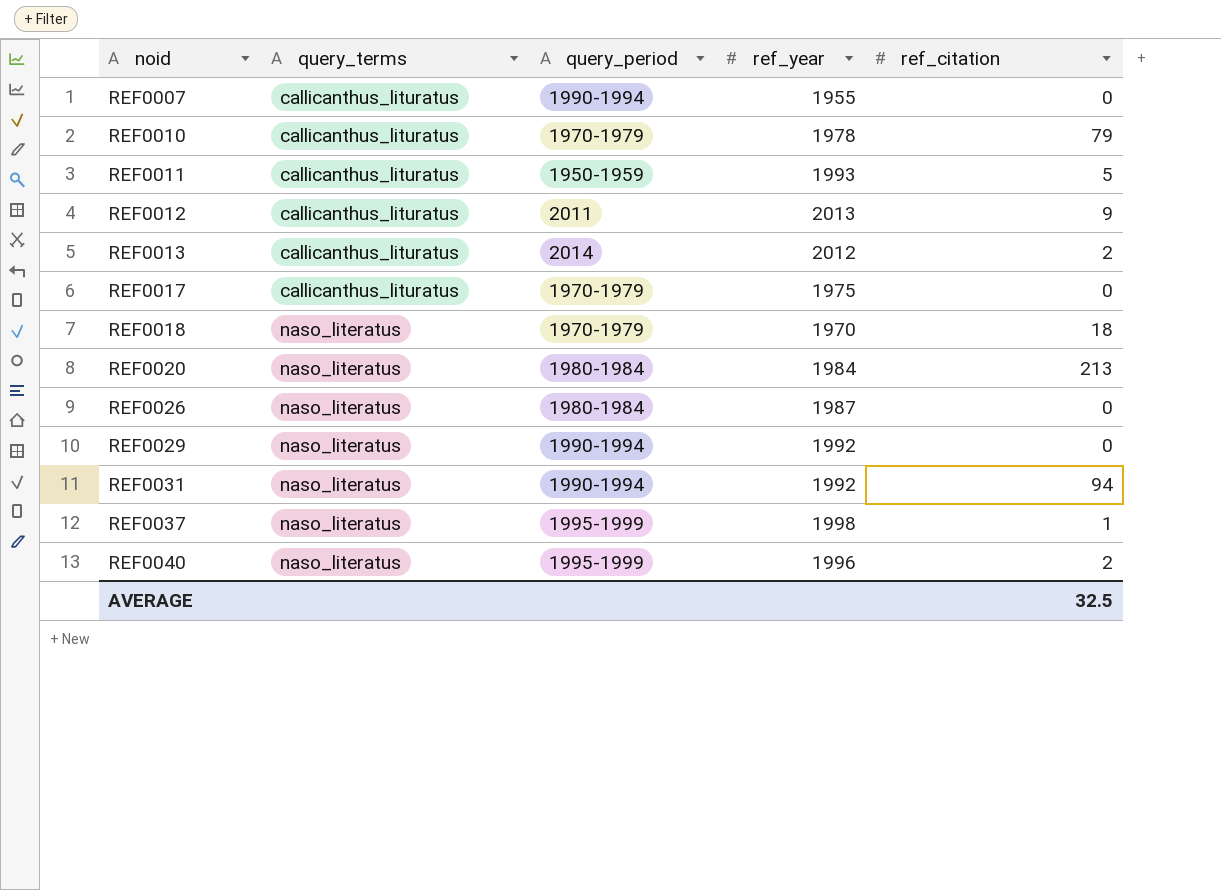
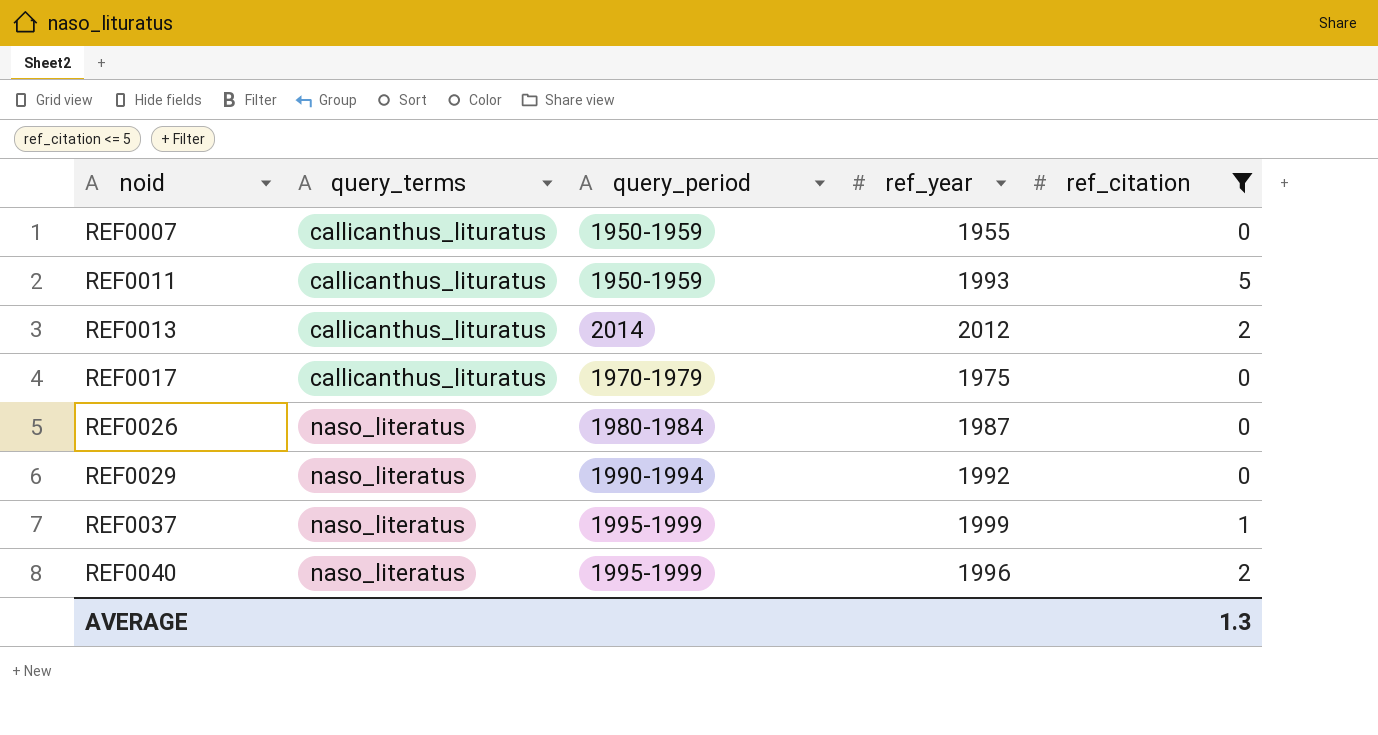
filter: none -> ref_citation <= 5
REF0007 | query_period: 1990-1994 -> 1950-1959
REF0037 | ref_year: 1998 -> 1999
AVERAGE | ref_citation: 32.5 -> 1.3

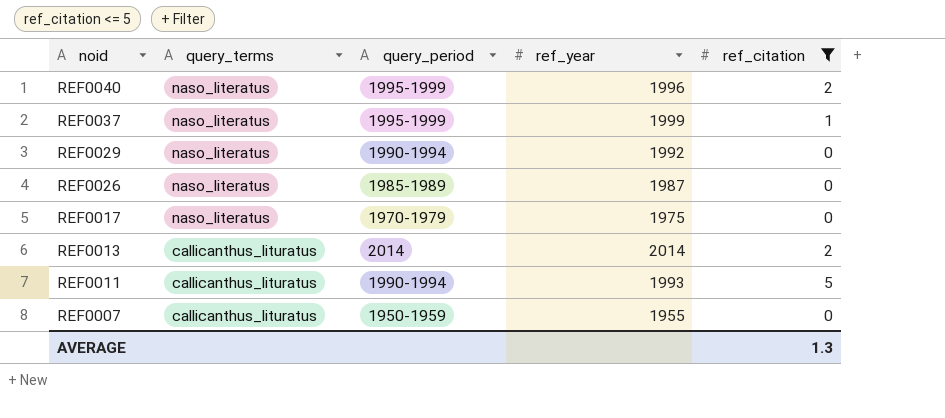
row order: noid ascending -> noid descending
REF0026 | query_period: 1980-1984 -> 1985-1989
REF0017 | query_terms: callicanthus_lituratus -> naso_literatus
REF0013 | ref_year: 2012 -> 2014
REF0011 | query_period: 1950-1959 -> 1990-1994

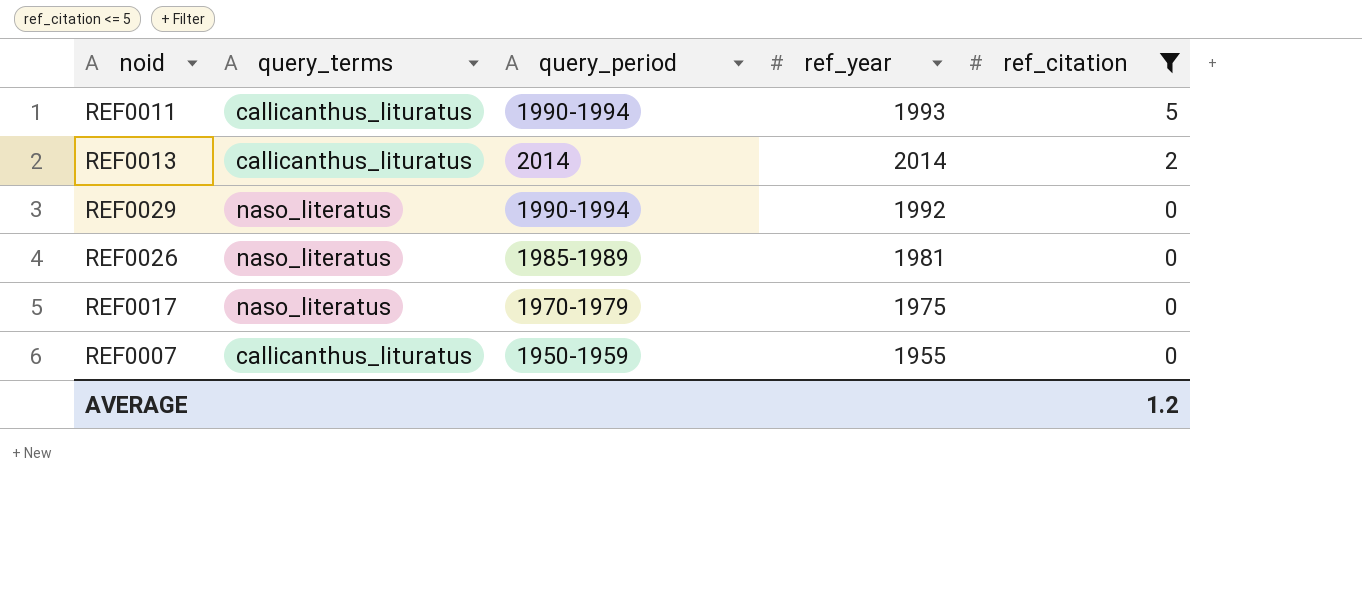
row order: noid descending -> ref_citation descending
row REF0040: naso_literatus | 1995-1999 | 1996 | 2 -> none
row REF0037: naso_literatus | 1995-1999 | 1999 | 1 -> none
REF0026 | ref_year: 1987 -> 1981
AVERAGE | ref_citation: 1.3 -> 1.2

